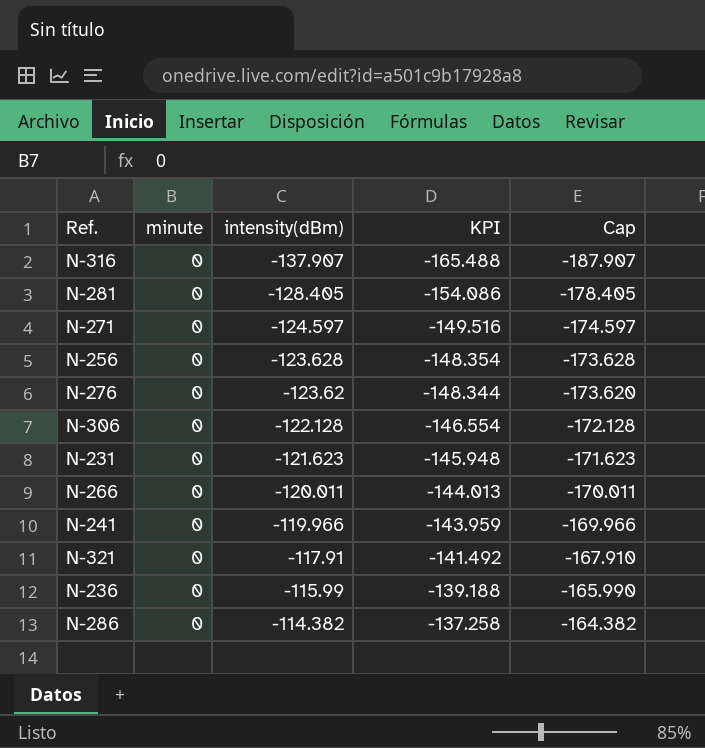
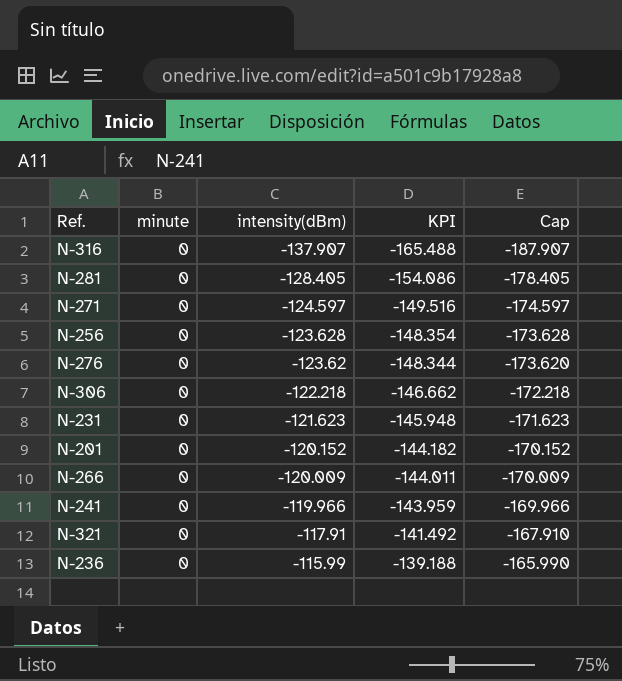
row N-286: 0 | -114.382 | -137.258 | -164.382 -> none
N-306 | intensity(dBm): -122.128 -> -122.218
N-306 | KPI: -146.554 -> -146.662
N-306 | Cap: -172.128 -> -172.218
row N-201: none -> 0 | -120.152 | -144.182 | -170.152
N-266 | intensity(dBm): -120.011 -> -120.009
N-266 | KPI: -144.013 -> -144.011
N-266 | Cap: -170.011 -> -170.009

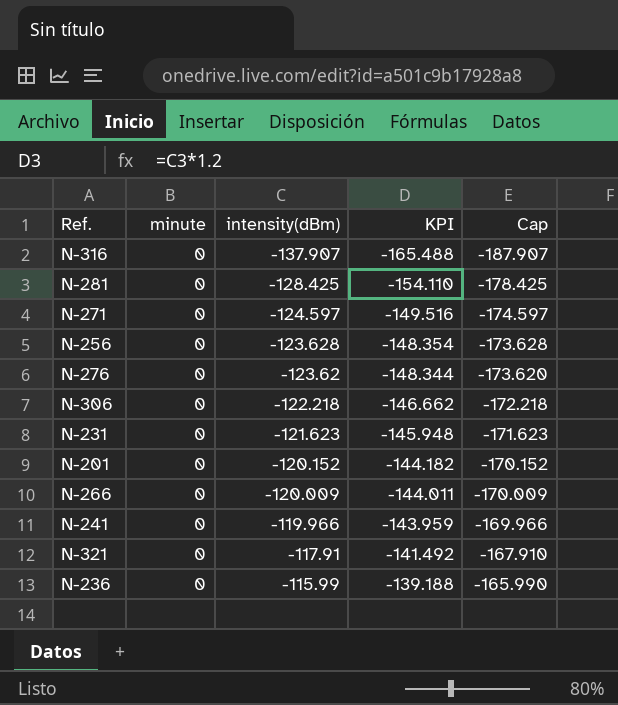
N-281 | intensity(dBm): -128.405 -> -128.425
N-281 | KPI: -154.086 -> -154.110
N-281 | Cap: -178.405 -> -178.425

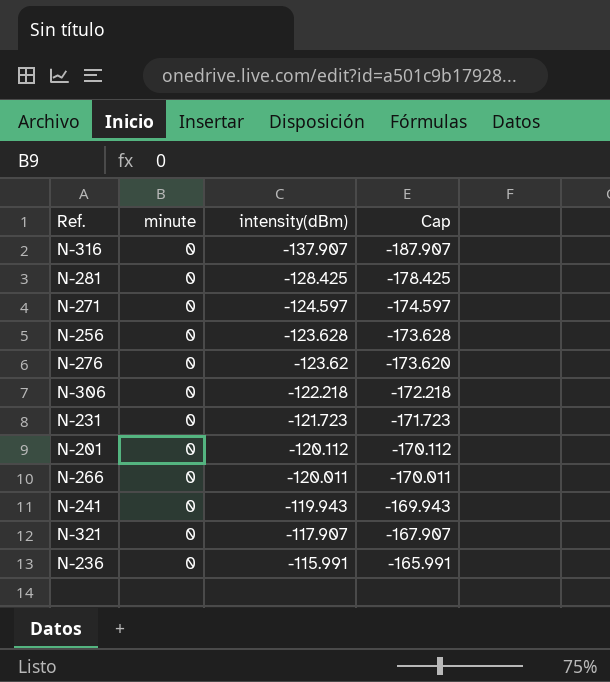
column KPI | formula: [intensity(dBm)] * 1.2 -> none
N-231 | intensity(dBm): -121.623 -> -121.723
N-231 | Cap: -171.623 -> -171.723
N-201 | intensity(dBm): -120.152 -> -120.112
N-201 | Cap: -170.152 -> -170.112
N-266 | intensity(dBm): -120.009 -> -120.011
N-266 | Cap: -170.009 -> -170.011
N-241 | intensity(dBm): -119.966 -> -119.943
N-241 | Cap: -169.966 -> -169.943
N-321 | intensity(dBm): -117.91 -> -117.907
N-321 | Cap: -167.910 -> -167.907
N-236 | intensity(dBm): -115.99 -> -115.991
N-236 | Cap: -165.990 -> -165.991

